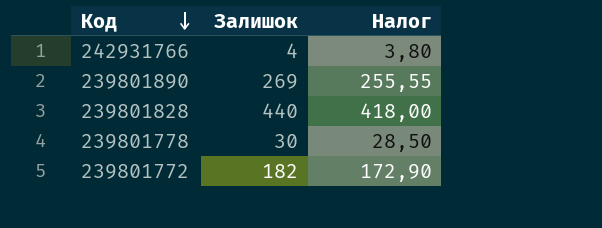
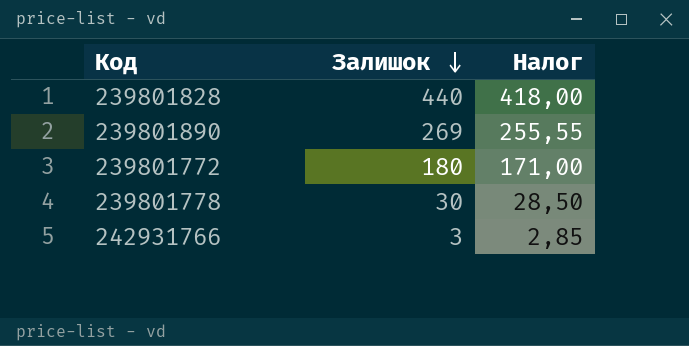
row order: Код descending -> Залишок descending
239801772 | Залишок: 182 -> 180
239801772 | Налог: 172,90 -> 171,00
242931766 | Залишок: 4 -> 3
242931766 | Налог: 3,80 -> 2,85

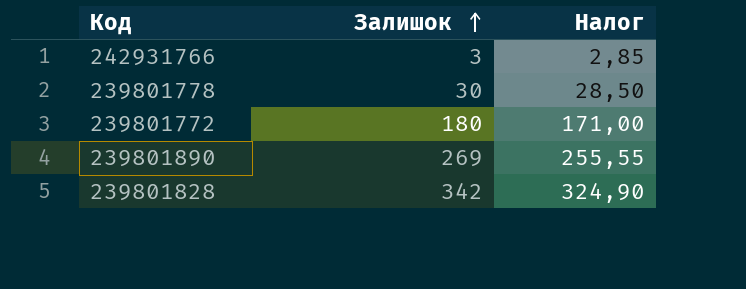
row order: Залишок descending -> Залишок ascending
239801828 | Залишок: 440 -> 342
239801828 | Налог: 418,00 -> 324,90

